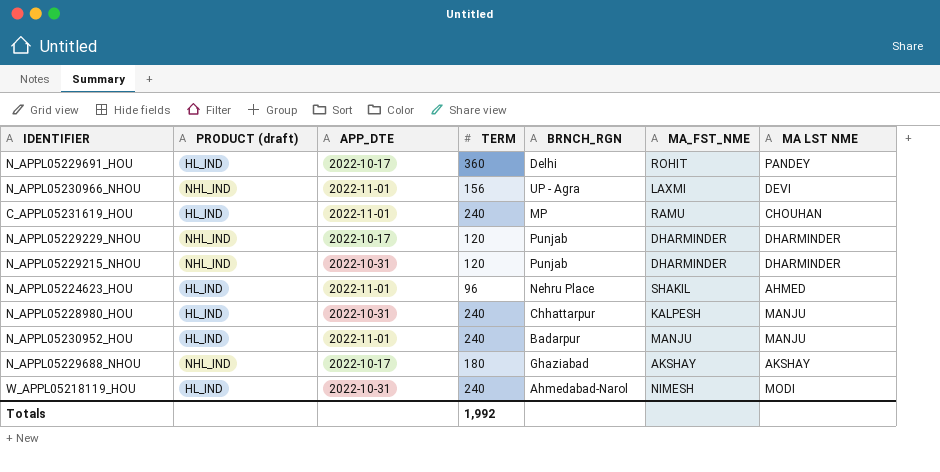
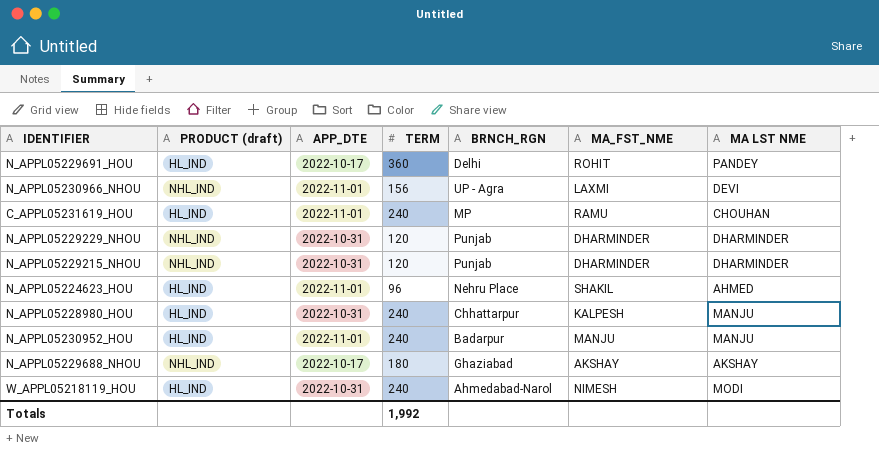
N_APPL05229229_NHOU | APP_DTE: 2022-10-17 -> 2022-10-31

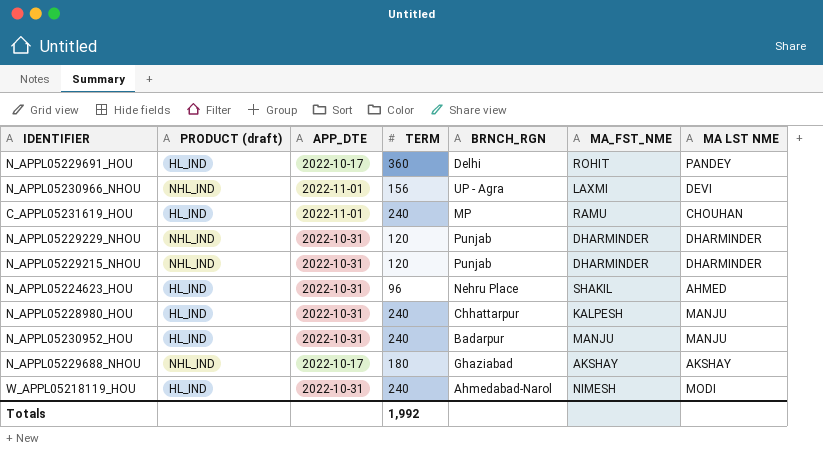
N_APPL05224623_HOU | APP_DTE: 2022-11-01 -> 2022-10-31
N_APPL05230952_HOU | APP_DTE: 2022-11-01 -> 2022-10-31

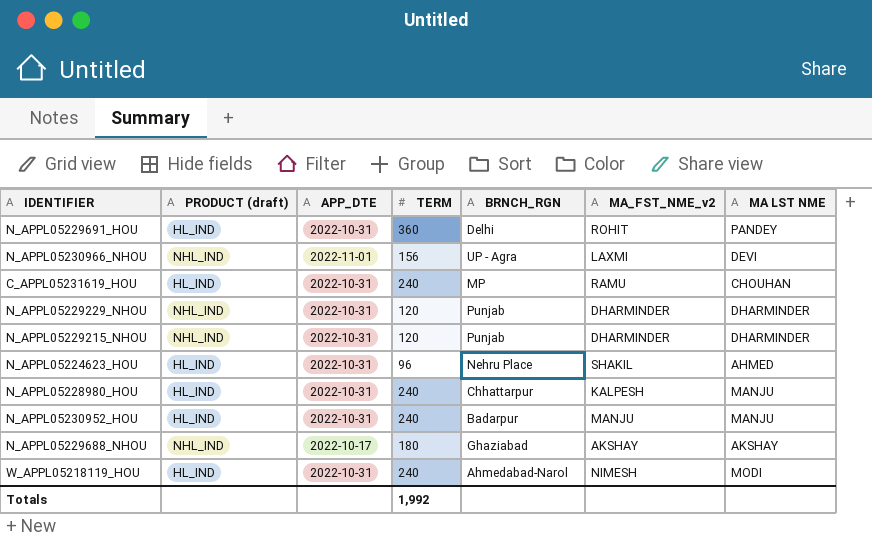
column name: MA_FST_NME -> MA_FST_NME_v2
N_APPL05229691_HOU | APP_DTE: 2022-10-17 -> 2022-10-31
C_APPL05231619_HOU | APP_DTE: 2022-11-01 -> 2022-10-31

